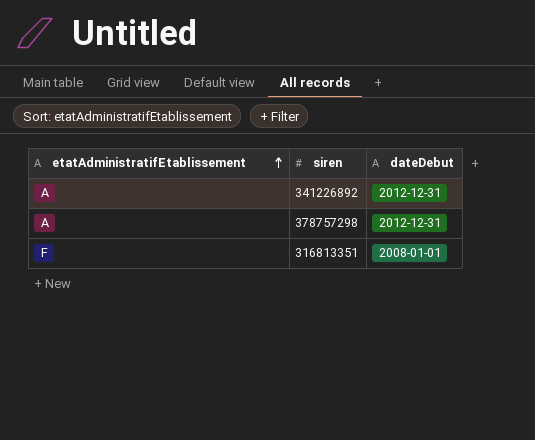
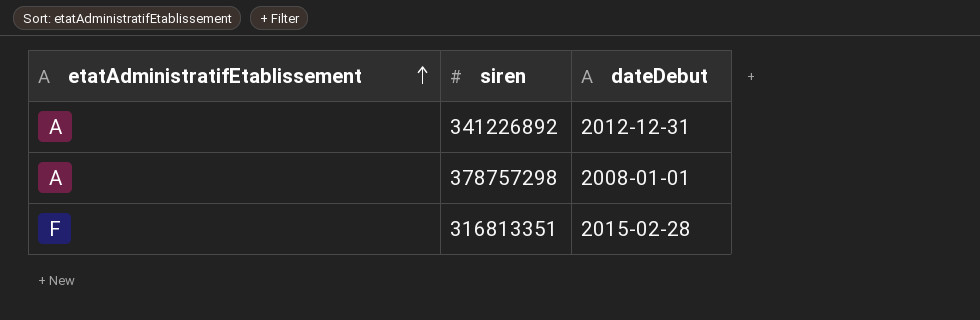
378757298 | dateDebut: 2012-12-31 -> 2008-01-01
316813351 | dateDebut: 2008-01-01 -> 2015-02-28

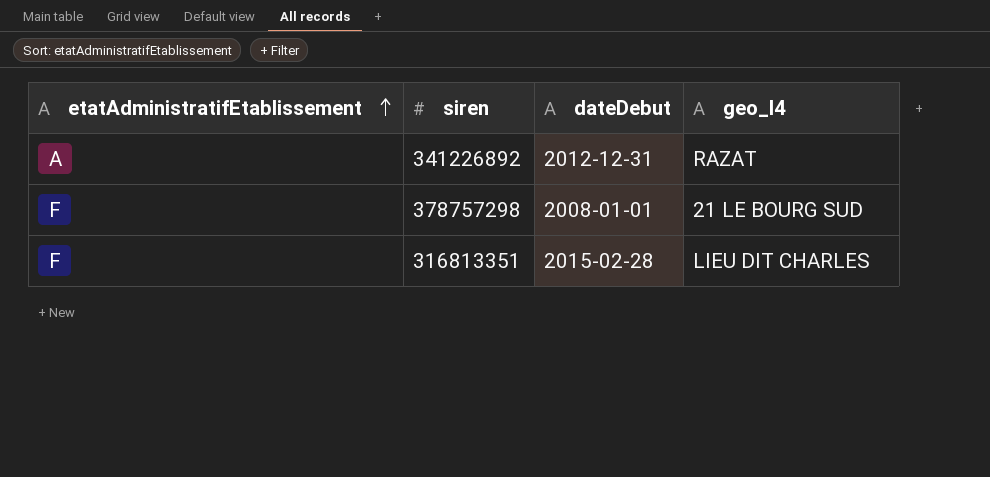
column geo_l4 | position: none -> 4
378757298 | etatAdministratifEtablissement: A -> F

